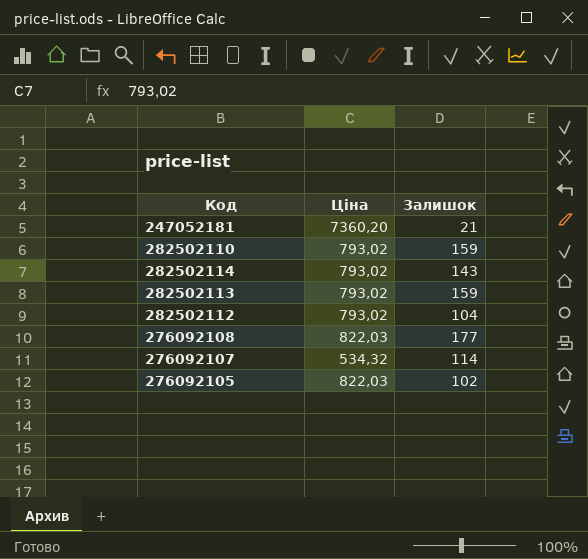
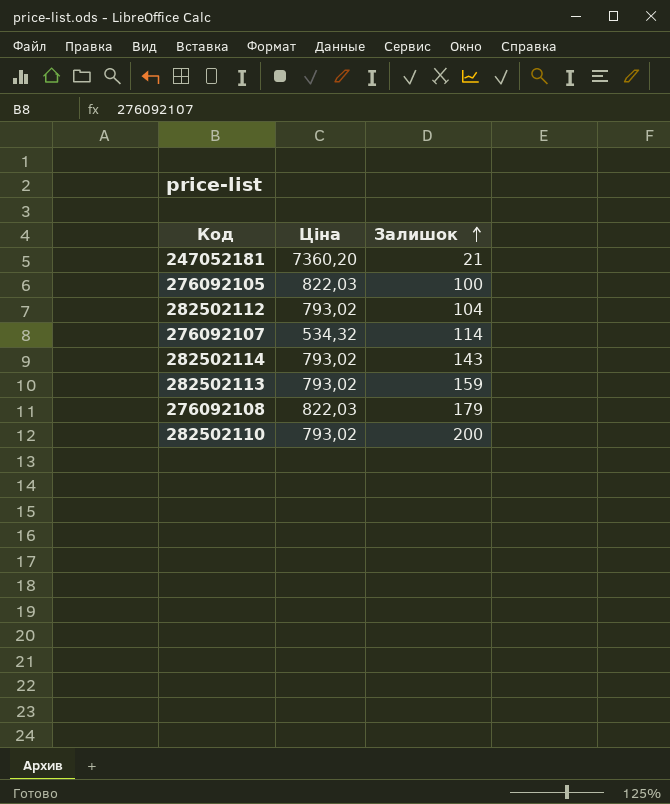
row order: none -> Залишок ascending
276092105 | Залишок: 102 -> 100
276092108 | Залишок: 177 -> 179
282502110 | Залишок: 159 -> 200

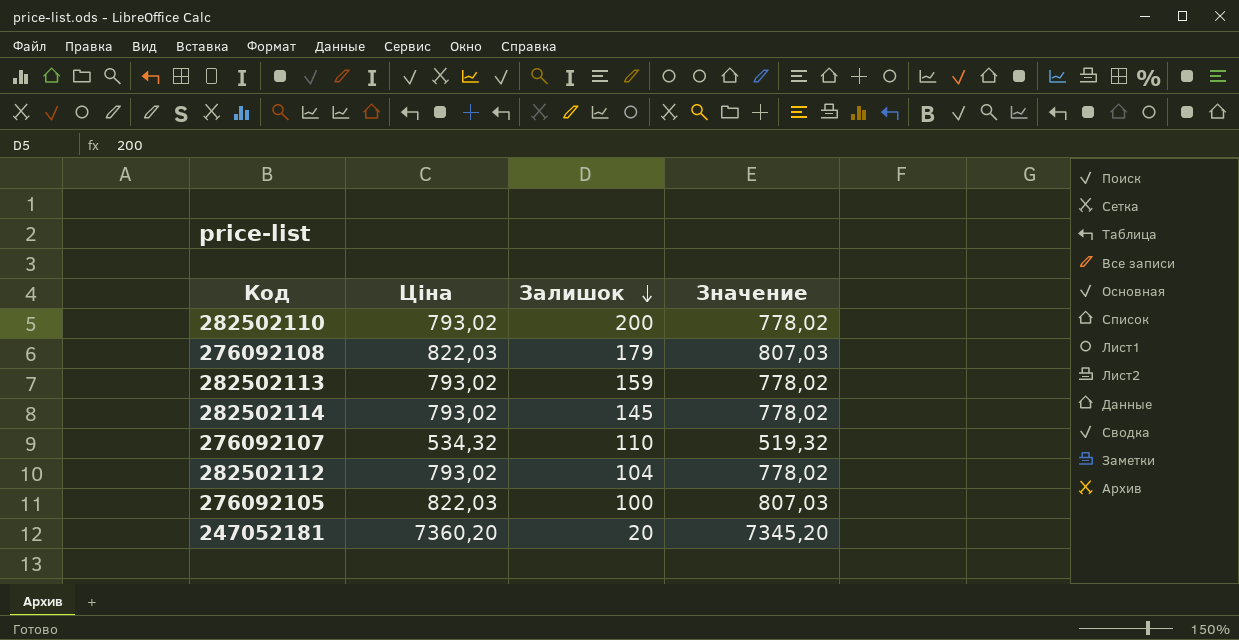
row order: Залишок ascending -> Залишок descending
column Значение | formula: none -> [Ціна] - 15
282502114 | Залишок: 143 -> 145
276092107 | Залишок: 114 -> 110
247052181 | Залишок: 21 -> 20

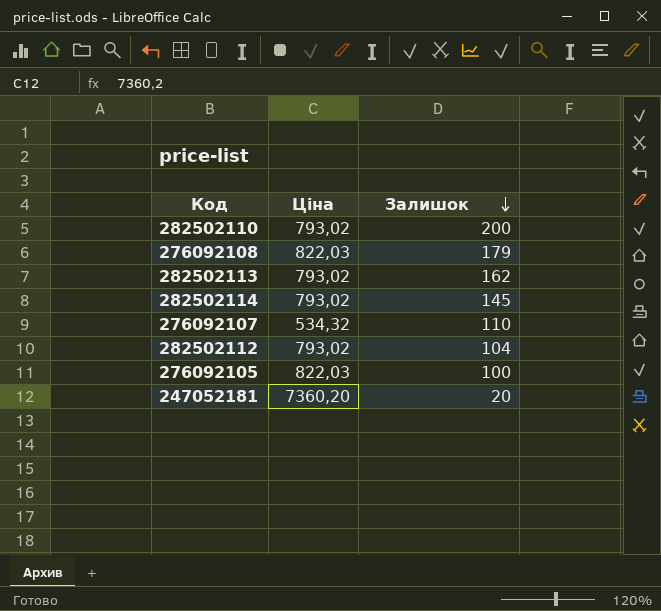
column Значение | formula: [Ціна] - 15 -> none
282502113 | Залишок: 159 -> 162

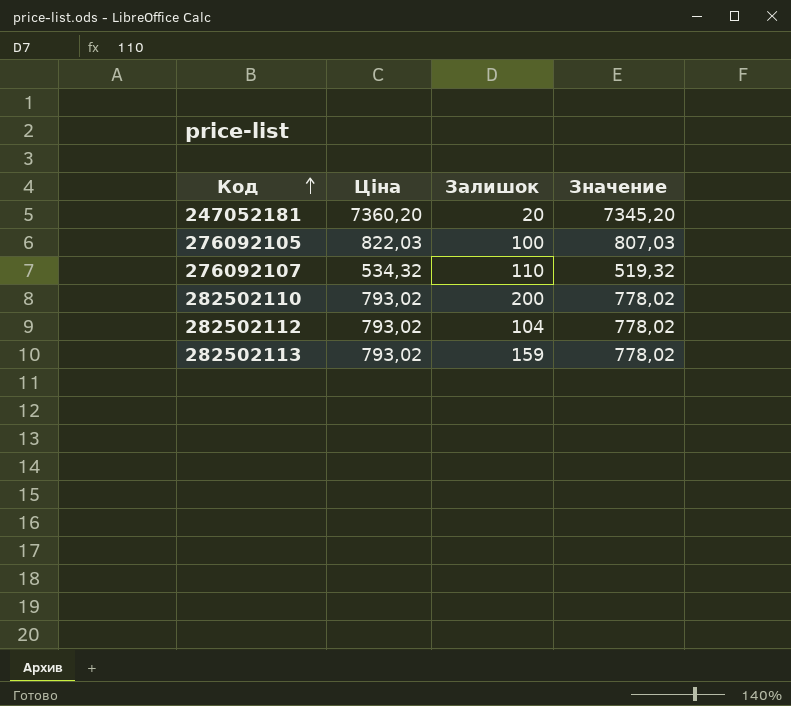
row order: Залишок descending -> Код ascending
column Значение | formula: none -> [Ціна] - 15
row 276092108: 822,03 | 179 -> none
row 282502114: 793,02 | 145 -> none
282502113 | Залишок: 162 -> 159

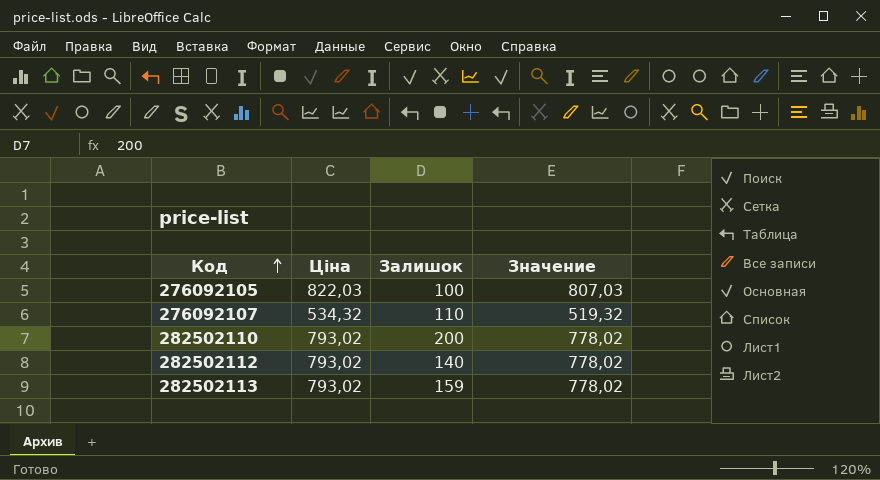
row 247052181: 7360,20 | 20 | 7345,20 -> none
282502112 | Залишок: 104 -> 140

